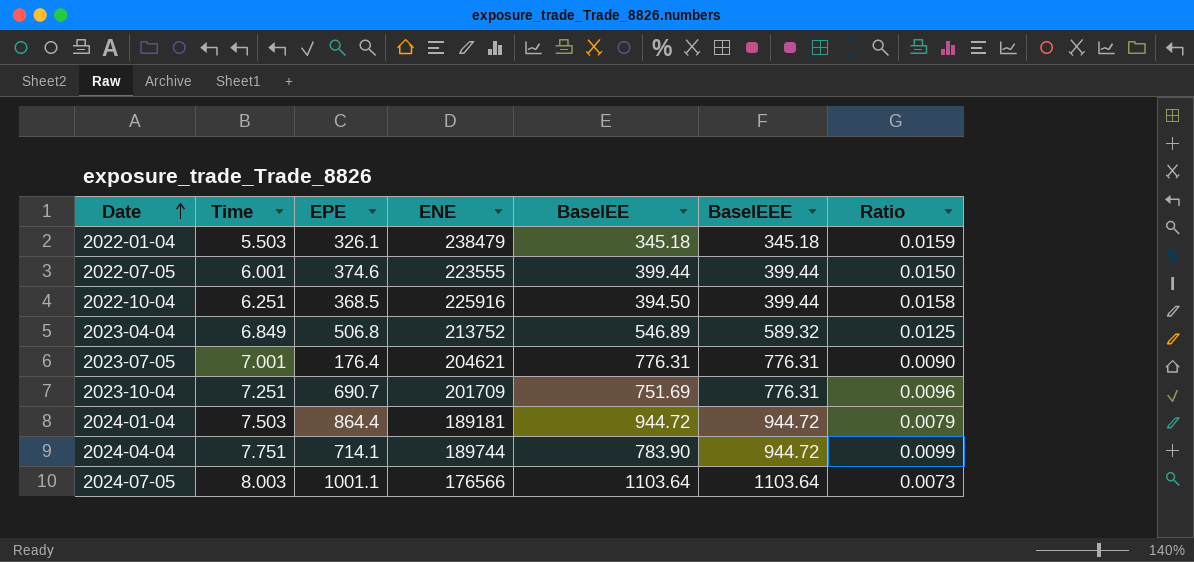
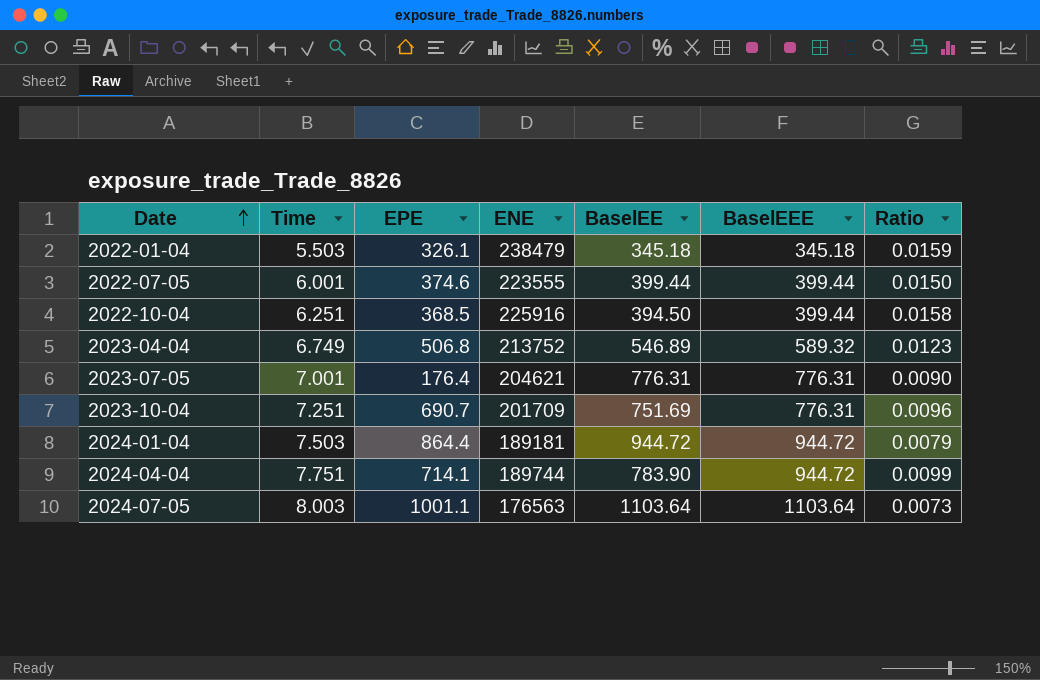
2023-04-04 | Time: 6.849 -> 6.749
2023-04-04 | Ratio: 0.0125 -> 0.0123
2024-07-05 | ENE: 176566 -> 176563

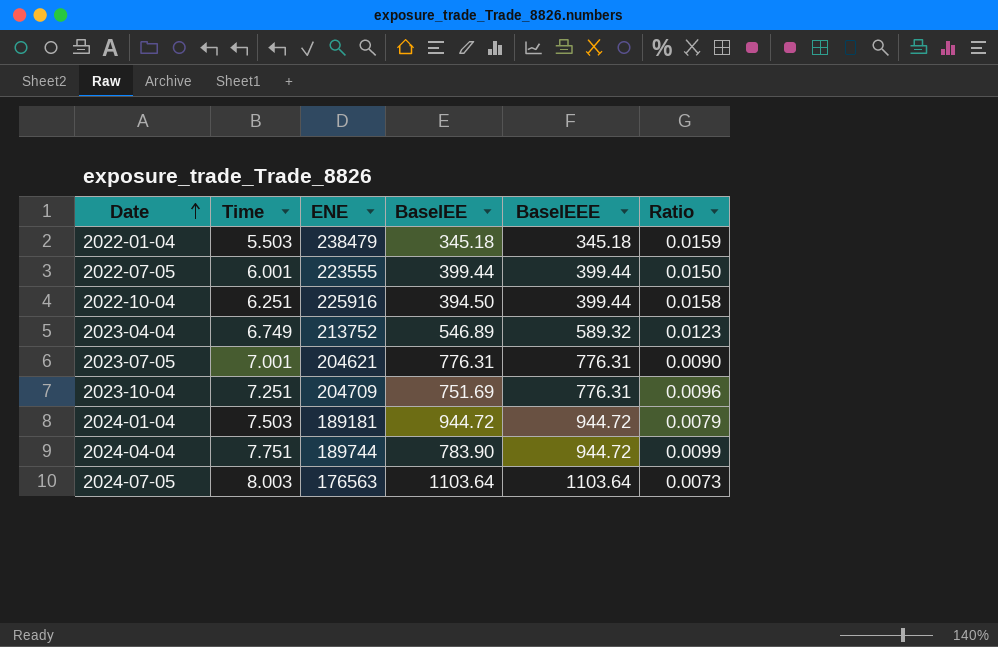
column EPE | position: 3 -> none
2023-10-04 | ENE: 201709 -> 204709

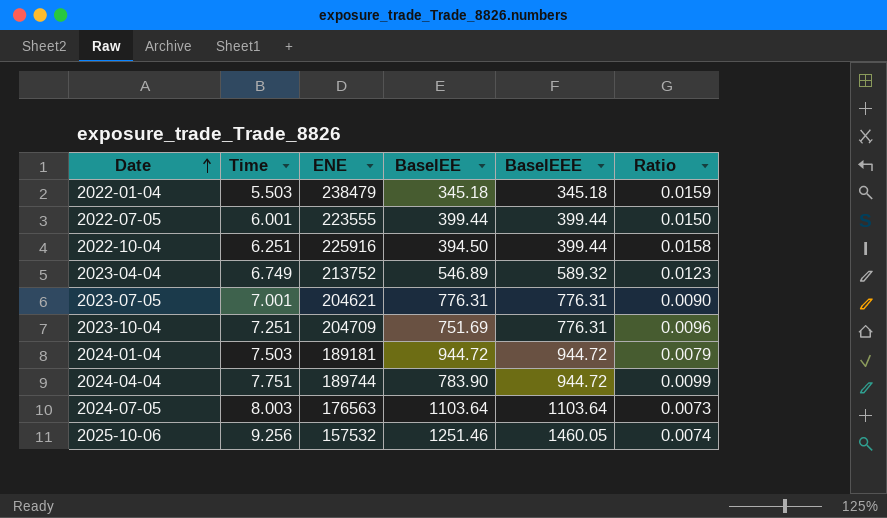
row 2025-10-06: none -> 9.256 | 157532 | 1251.46 | 1460.05 | 0.0074

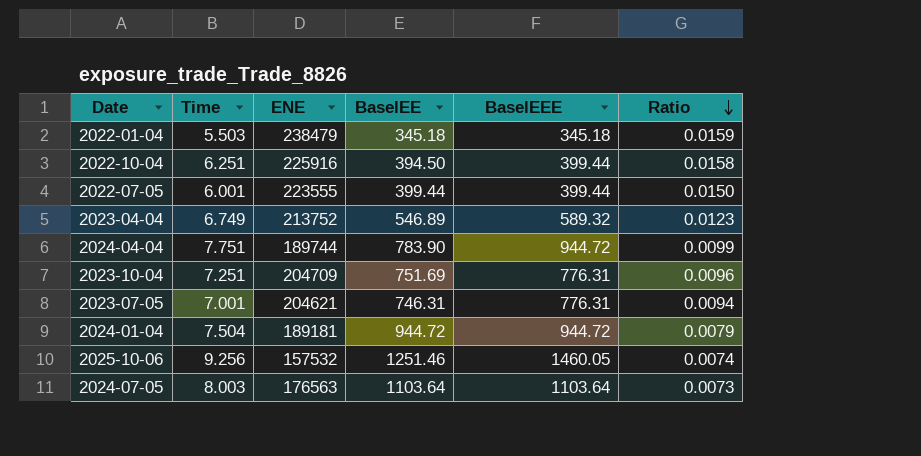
row order: Date ascending -> Ratio descending
2023-07-05 | BaselEE: 776.31 -> 746.31
2023-07-05 | Ratio: 0.0090 -> 0.0094
2024-01-04 | Time: 7.503 -> 7.504

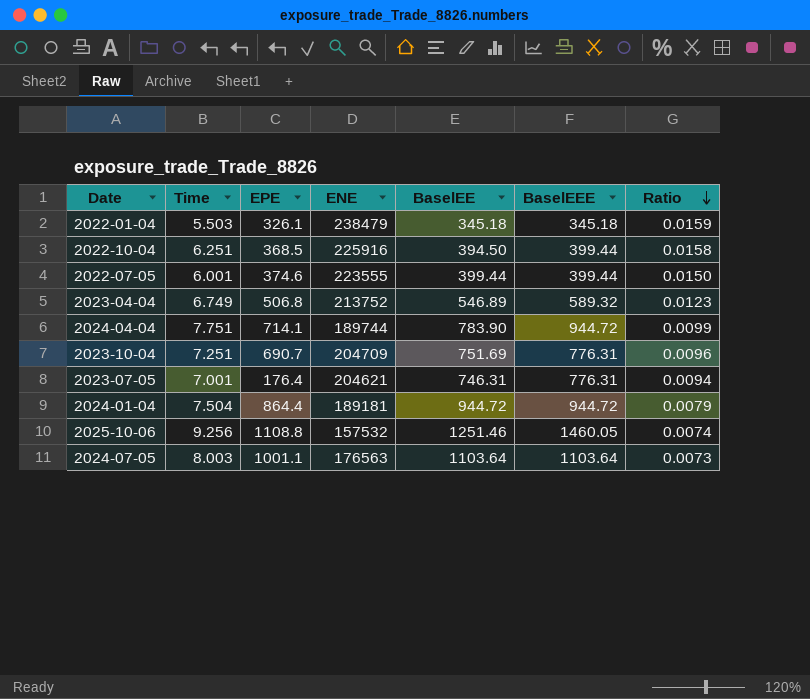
column EPE | position: none -> 3

